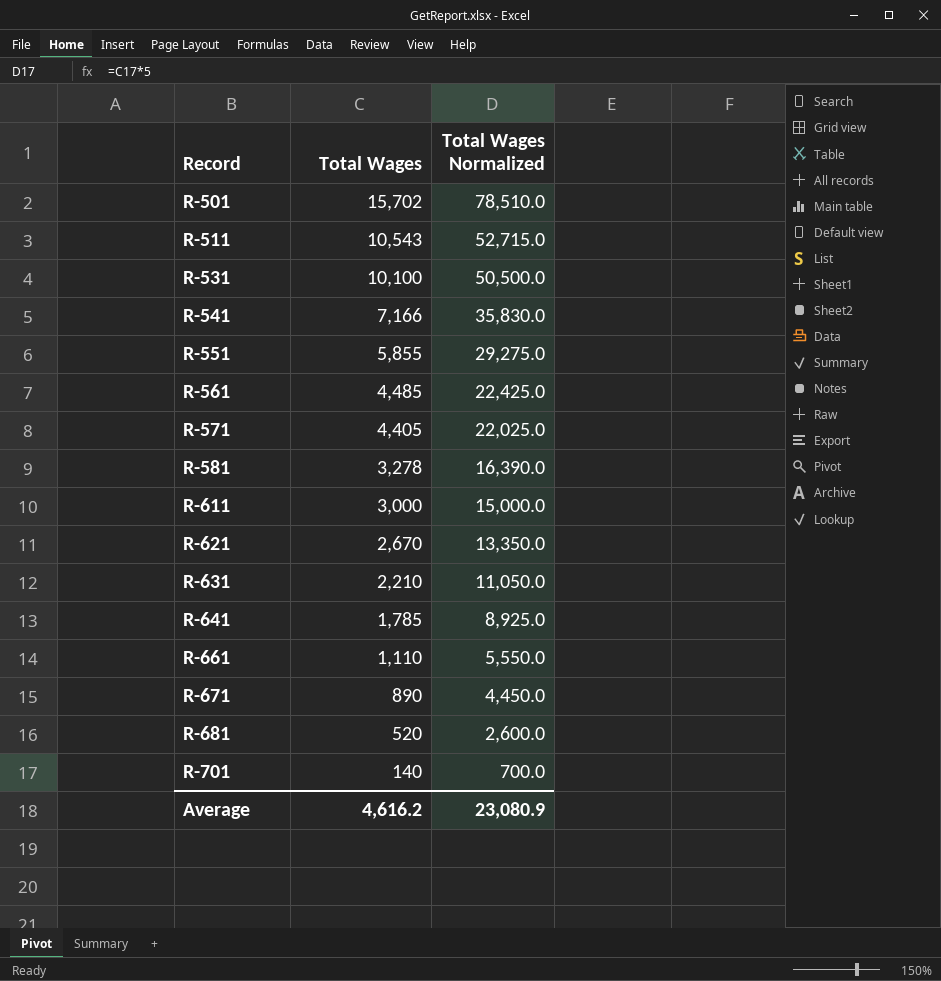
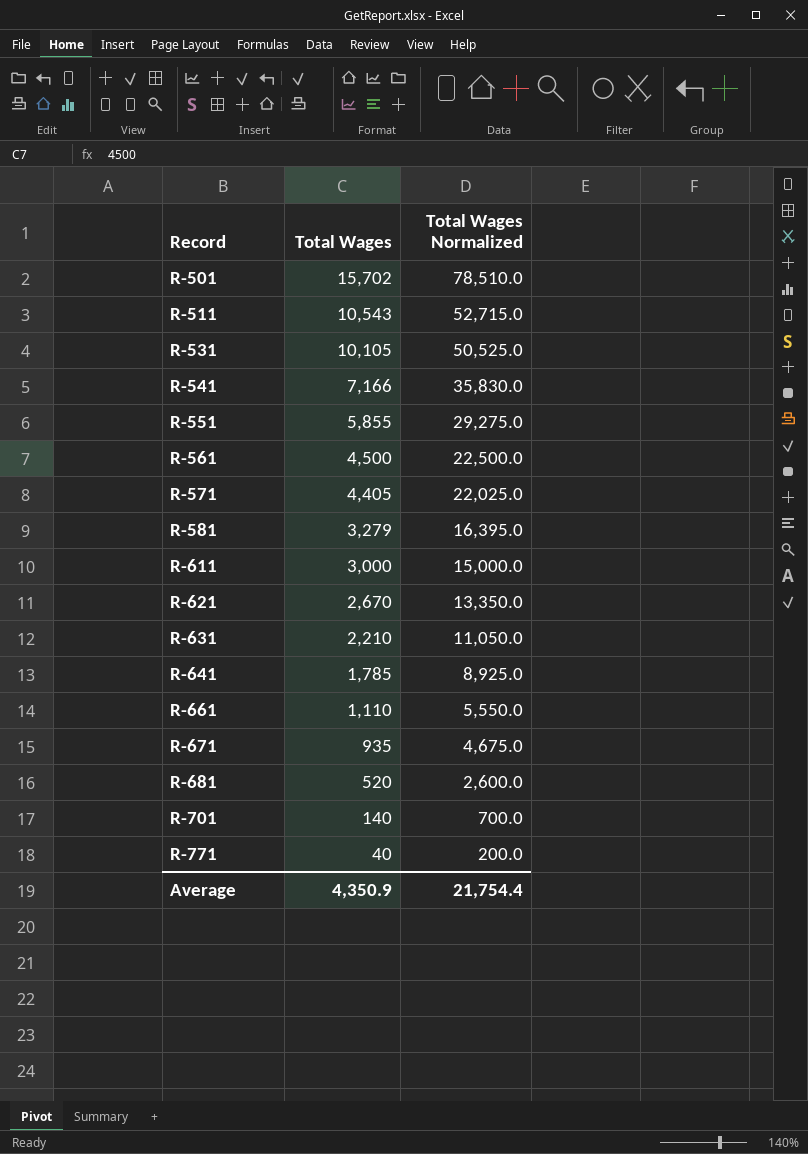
R-531 | Total Wages: 10,100 -> 10,105
R-531 | Total Wages Normalized: 50,500.0 -> 50,525.0
R-561 | Total Wages: 4,485 -> 4,500
R-561 | Total Wages Normalized: 22,425.0 -> 22,500.0
R-581 | Total Wages: 3,278 -> 3,279
R-581 | Total Wages Normalized: 16,390.0 -> 16,395.0
R-671 | Total Wages: 890 -> 935
R-671 | Total Wages Normalized: 4,450.0 -> 4,675.0
row R-771: none -> 40 | 200.0
Average | Total Wages: 4,616.2 -> 4,350.9
Average | Total Wages Normalized: 23,080.9 -> 21,754.4

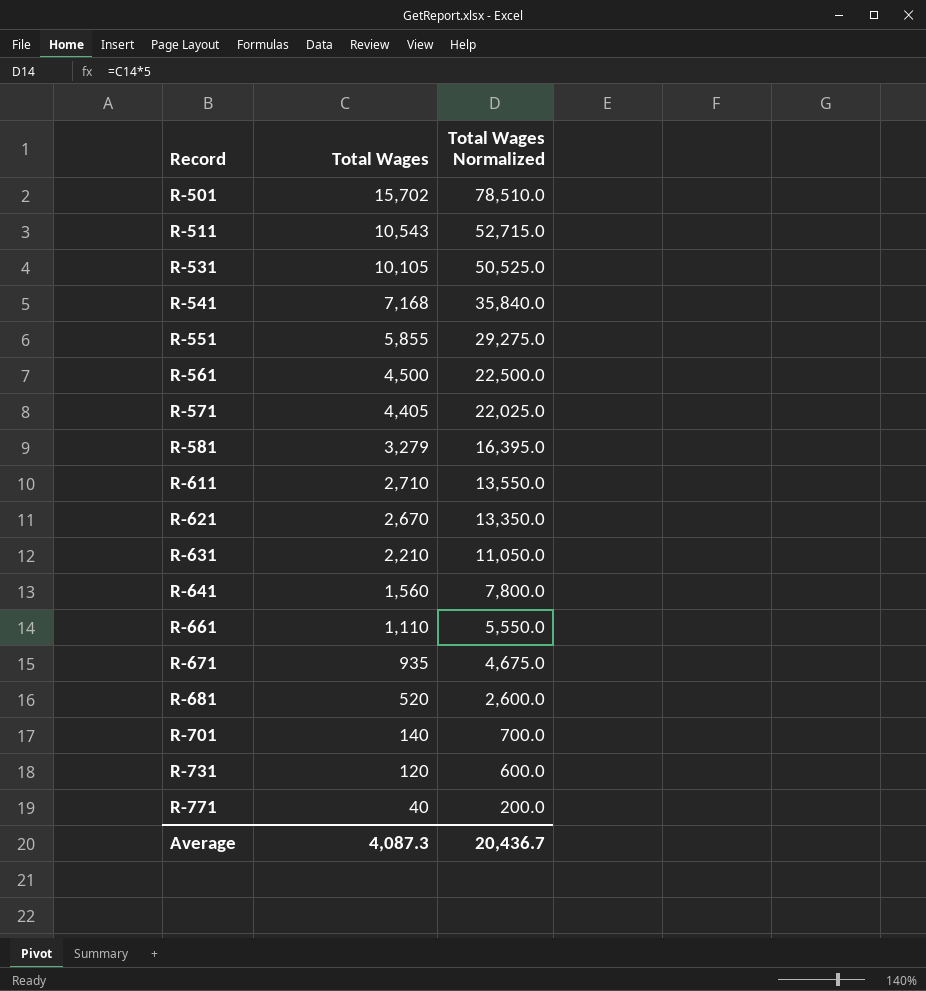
R-541 | Total Wages: 7,166 -> 7,168
R-541 | Total Wages Normalized: 35,830.0 -> 35,840.0
R-611 | Total Wages: 3,000 -> 2,710
R-611 | Total Wages Normalized: 15,000.0 -> 13,550.0
R-641 | Total Wages: 1,785 -> 1,560
R-641 | Total Wages Normalized: 8,925.0 -> 7,800.0
row R-731: none -> 120 | 600.0
Average | Total Wages: 4,350.9 -> 4,087.3
Average | Total Wages Normalized: 21,754.4 -> 20,436.7

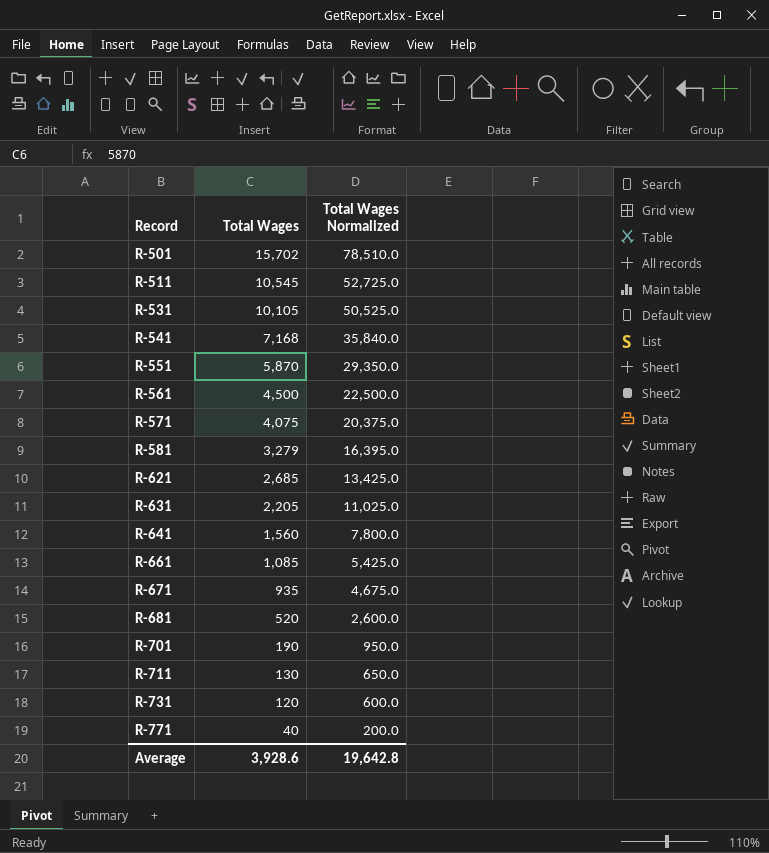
row R-611: 2,710 | 13,550.0 -> none
R-511 | Total Wages: 10,543 -> 10,545
R-511 | Total Wages Normalized: 52,715.0 -> 52,725.0
R-551 | Total Wages: 5,855 -> 5,870
R-551 | Total Wages Normalized: 29,275.0 -> 29,350.0
R-571 | Total Wages: 4,405 -> 4,075
R-571 | Total Wages Normalized: 22,025.0 -> 20,375.0
R-621 | Total Wages: 2,670 -> 2,685
R-621 | Total Wages Normalized: 13,350.0 -> 13,425.0
R-631 | Total Wages: 2,210 -> 2,205
R-631 | Total Wages Normalized: 11,050.0 -> 11,025.0
R-661 | Total Wages: 1,110 -> 1,085
R-661 | Total Wages Normalized: 5,550.0 -> 5,425.0
R-701 | Total Wages: 140 -> 190
R-701 | Total Wages Normalized: 700.0 -> 950.0
row R-711: none -> 130 | 650.0
Average | Total Wages: 4,087.3 -> 3,928.6
Average | Total Wages Normalized: 20,436.7 -> 19,642.8

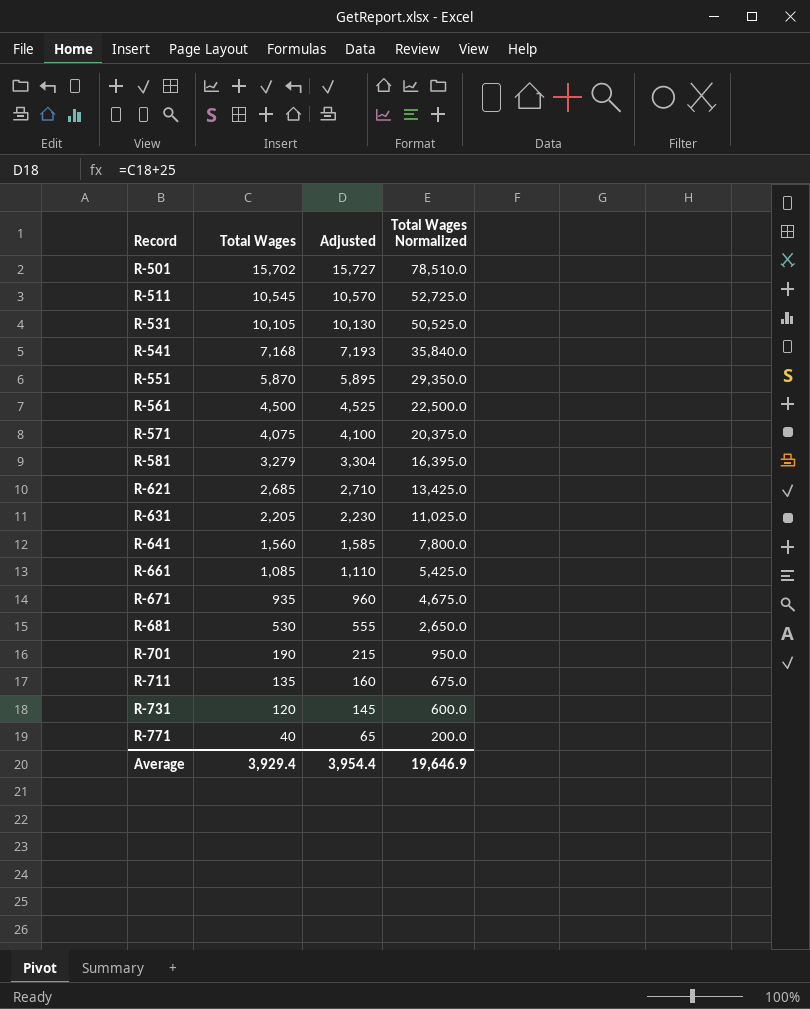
column Adjusted | formula: none -> [Total Wages] + 25
R-681 | Total Wages: 520 -> 530
R-681 | Total Wages Normalized: 2,600.0 -> 2,650.0
R-711 | Total Wages: 130 -> 135
R-711 | Total Wages Normalized: 650.0 -> 675.0
Average | Total Wages: 3,928.6 -> 3,929.4
Average | Total Wages Normalized: 19,642.8 -> 19,646.9

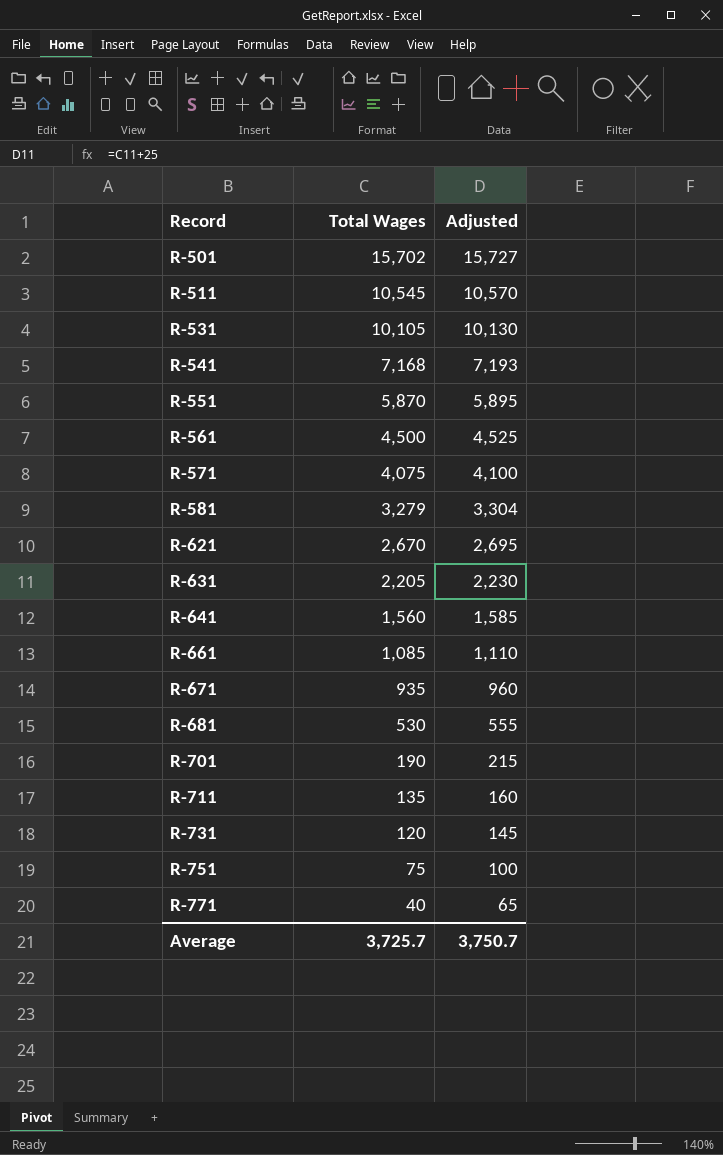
column Total Wages Normalized | formula: [Total Wages] * 5 -> none
R-621 | Total Wages: 2,685 -> 2,670
R-621 | Adjusted: 2,710 -> 2,695
row R-751: none -> 75 | 100
Average | Total Wages: 3,929.4 -> 3,725.7
Average | Adjusted: 3,954.4 -> 3,750.7

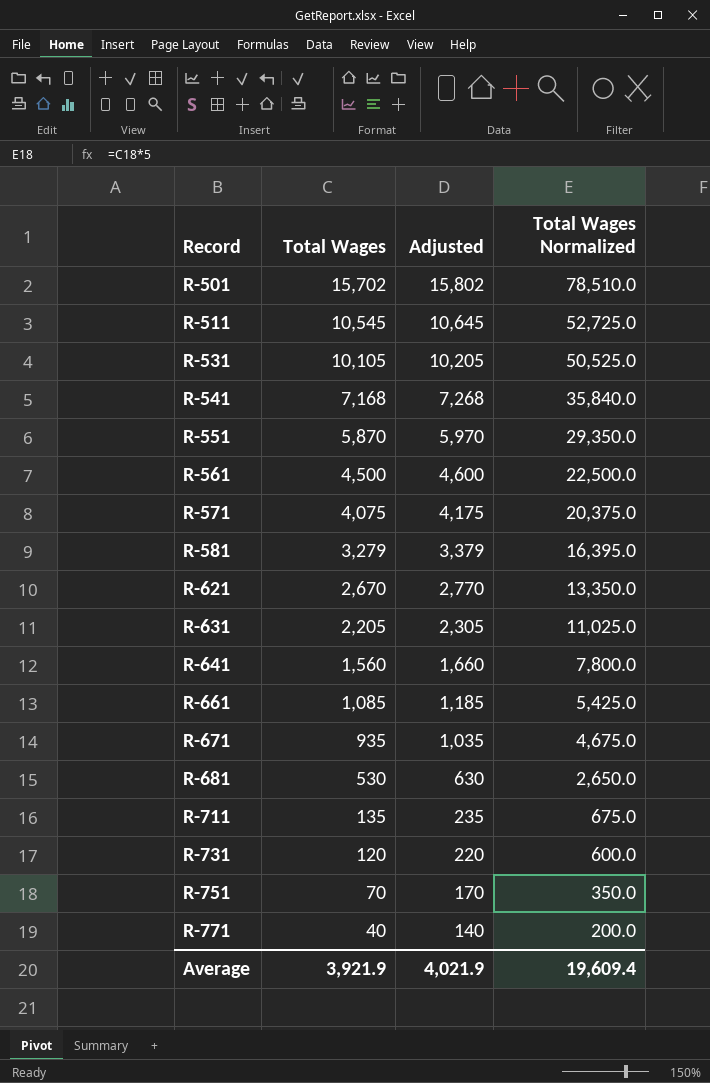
column Adjusted | formula: [Total Wages] + 25 -> [Total Wages] + 100
column Total Wages Normalized | formula: none -> [Total Wages] * 5
row R-701: 190 | 215 -> none
R-751 | Total Wages: 75 -> 70
Average | Total Wages: 3,725.7 -> 3,921.9
Average | Adjusted: 3,750.7 -> 4,021.9

